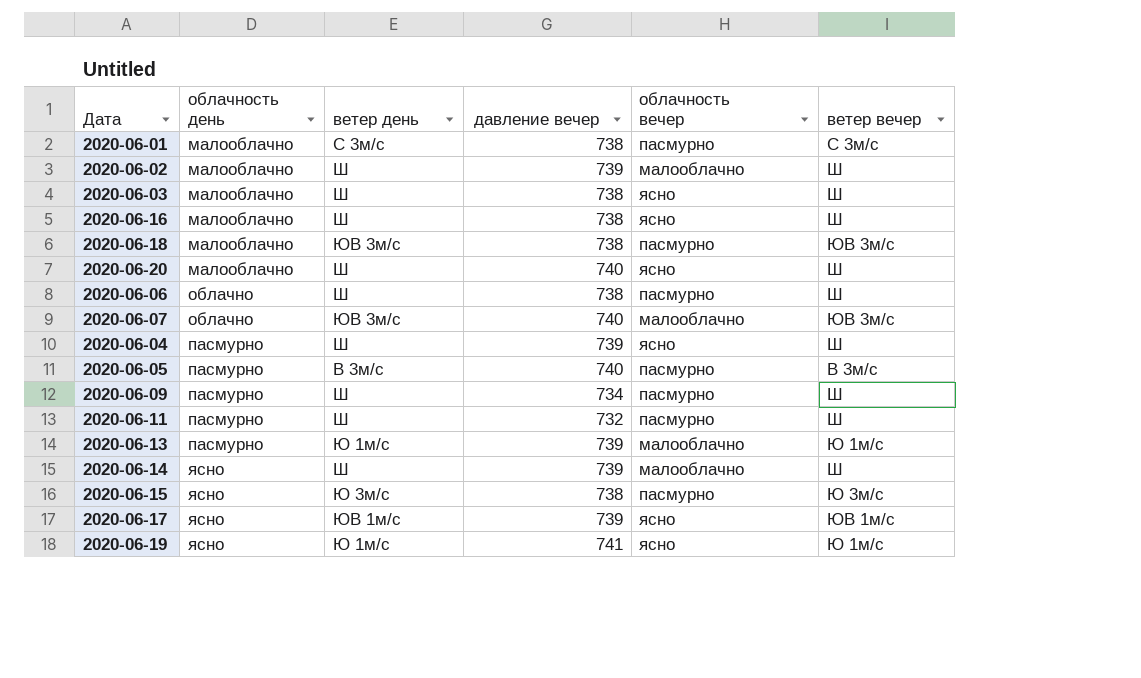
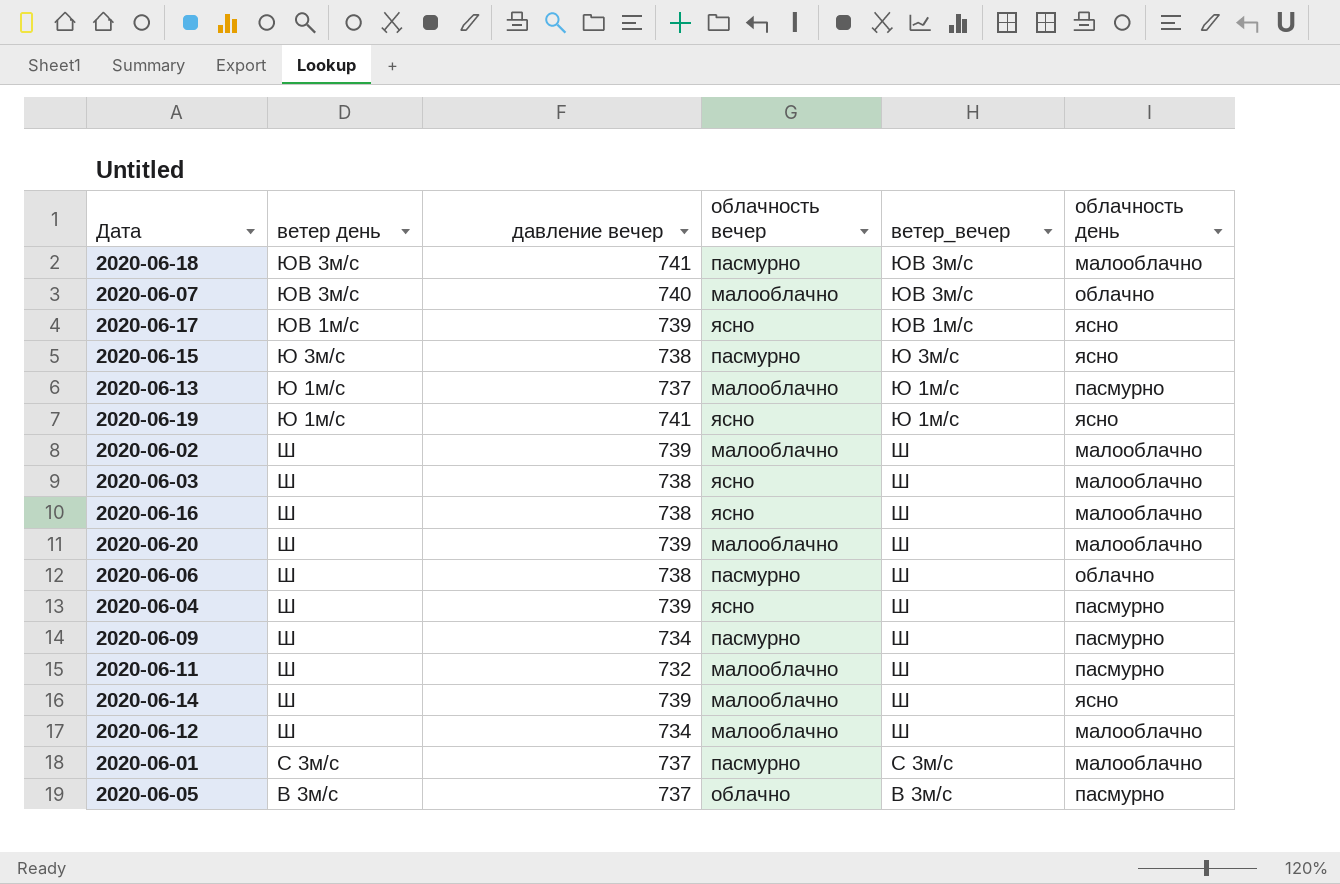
row order: облачность день ascending -> ветер день descending
column name: ветер вечер -> ветер_вечер
column облачность день | position: 2 -> 6
2020-06-18 | давление вечер: 738 -> 741
2020-06-13 | давление вечер: 739 -> 737
2020-06-20 | давление вечер: 740 -> 739
2020-06-20 | облачность вечер: ясно -> малооблачно
2020-06-11 | облачность вечер: пасмурно -> малооблачно
row 2020-06-12: none -> Ш | 734 | малооблачно | Ш | малооблачно
2020-06-01 | давление вечер: 738 -> 737
2020-06-05 | давление вечер: 740 -> 737
2020-06-05 | облачность вечер: пасмурно -> облачно

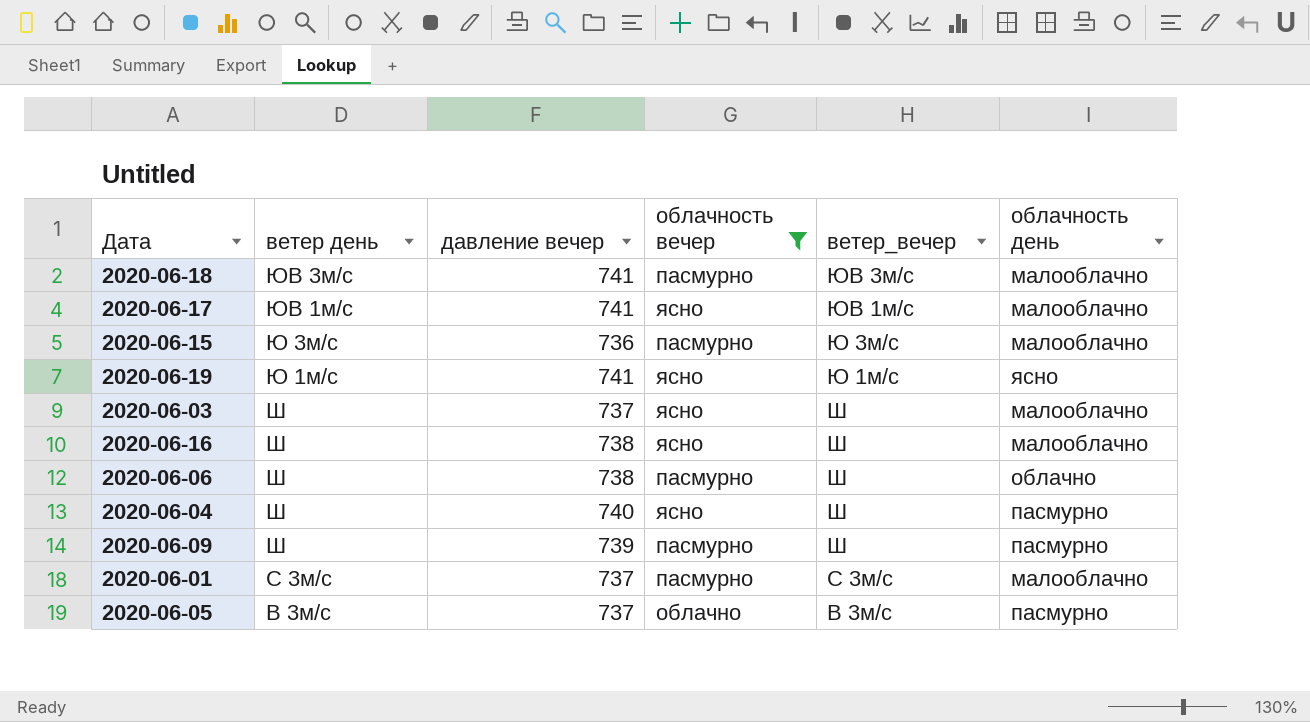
filter: none -> облачность вечер != малооблачно
2020-06-17 | давление вечер: 739 -> 741
2020-06-17 | облачность день: ясно -> малооблачно
2020-06-15 | давление вечер: 738 -> 736
2020-06-15 | облачность день: ясно -> малооблачно
2020-06-03 | давление вечер: 738 -> 737
2020-06-04 | давление вечер: 739 -> 740
2020-06-09 | давление вечер: 734 -> 739

